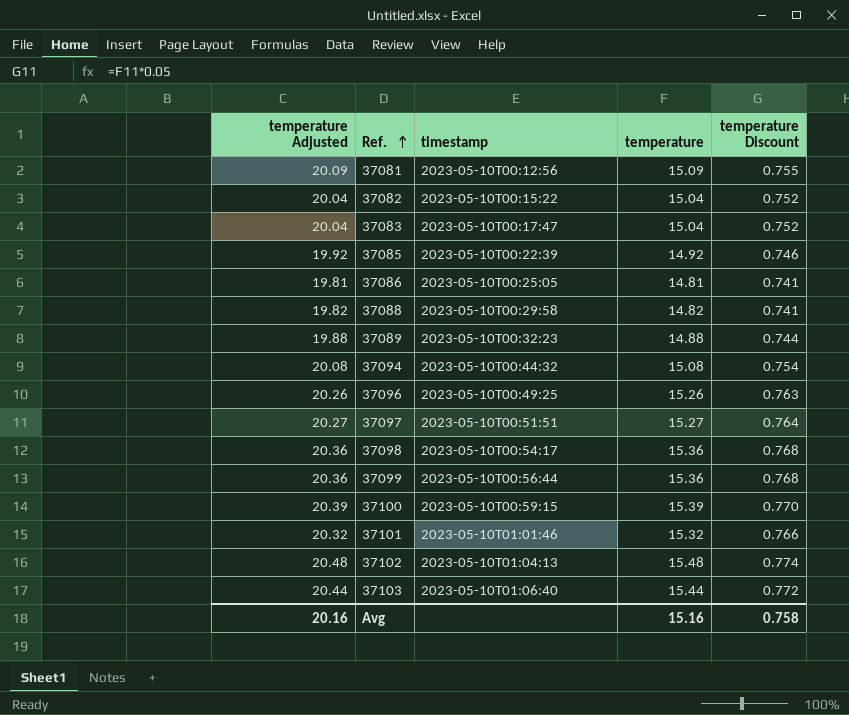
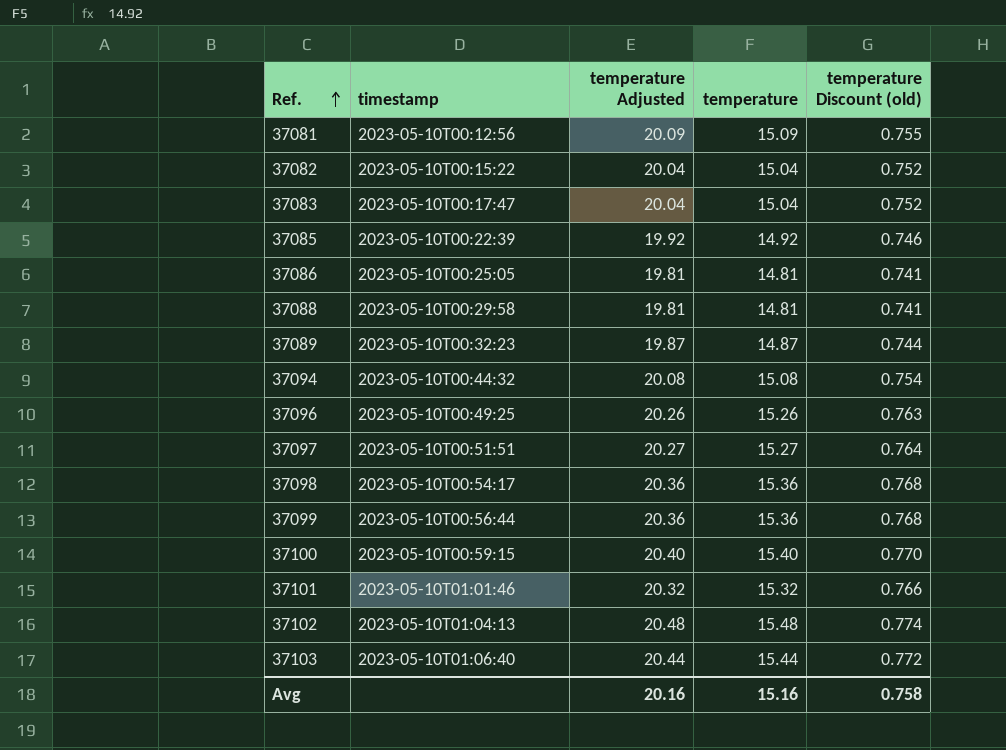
column temperature Adjusted | position: 1 -> 3
column name: temperature Discount -> temperature Discount (old)
37088 | temperature Adjusted: 19.82 -> 19.81
37088 | temperature: 14.82 -> 14.81
37089 | temperature Adjusted: 19.88 -> 19.87
37089 | temperature: 14.88 -> 14.87
37100 | temperature Adjusted: 20.39 -> 20.40
37100 | temperature: 15.39 -> 15.40

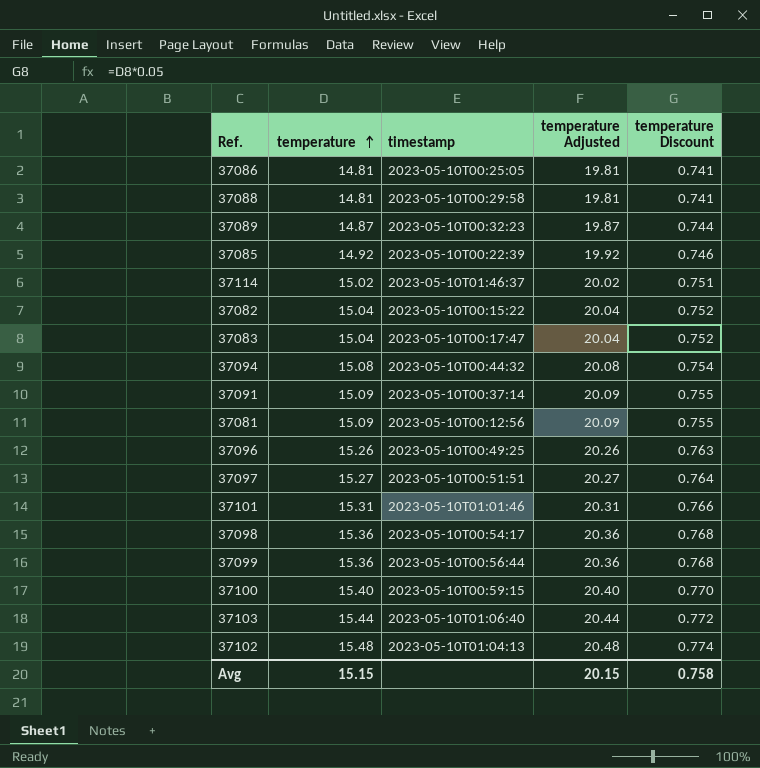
row order: Ref. ascending -> temperature ascending
column temperature | position: 4 -> 2
column name: temperature Discount (old) -> temperature Discount
row 37114: none -> 15.02 | 2023-05-10T01:46:37 | 20.02 | 0.751
row 37091: none -> 15.09 | 2023-05-10T00:37:14 | 20.09 | 0.755
37101 | temperature: 15.32 -> 15.31
37101 | temperature Adjusted: 20.32 -> 20.31
Avg | temperature: 15.16 -> 15.15
Avg | temperature Adjusted: 20.16 -> 20.15

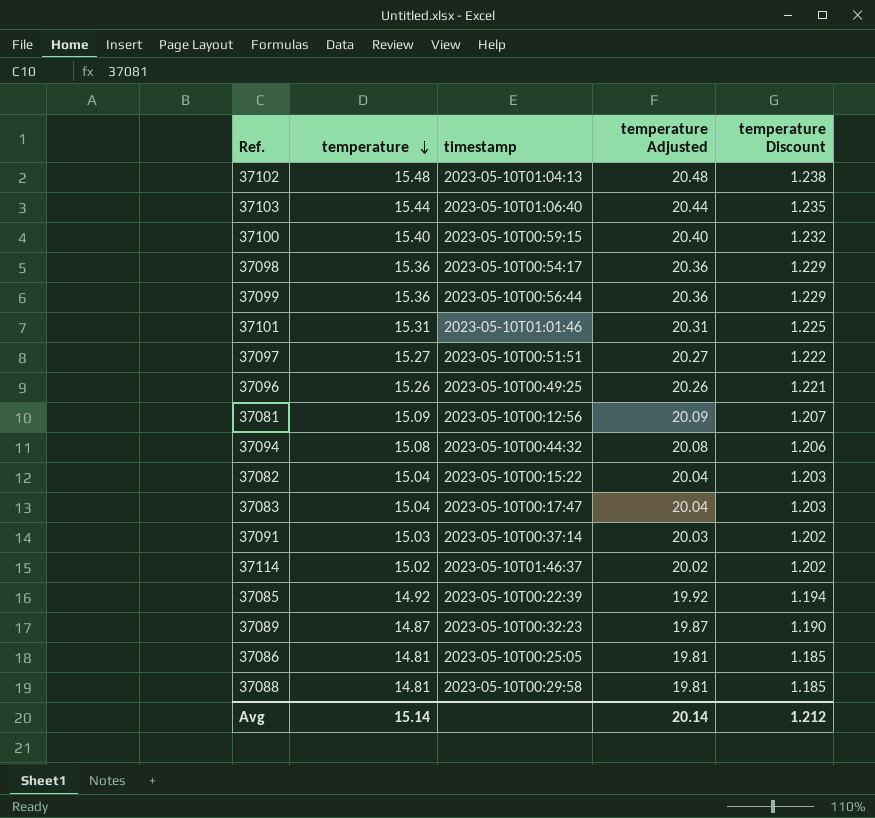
row order: temperature ascending -> temperature descending
column temperature Discount | formula: [temperature] * 0.05 -> [temperature] * 0.08
37091 | temperature: 15.09 -> 15.03
37091 | temperature Adjusted: 20.09 -> 20.03
Avg | temperature: 15.15 -> 15.14
Avg | temperature Adjusted: 20.15 -> 20.14
Avg | temperature Discount: 0.758 -> 1.212

